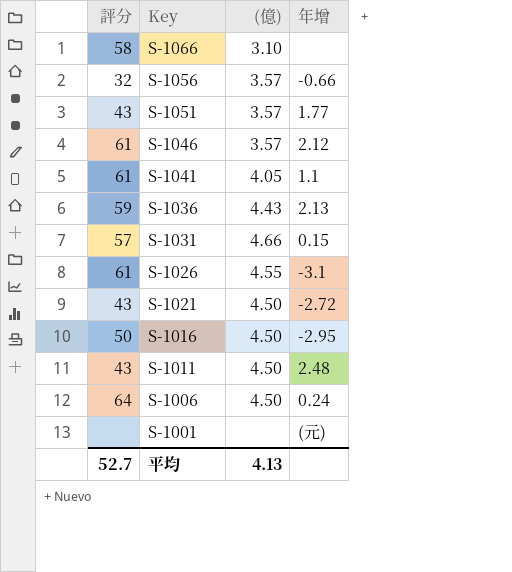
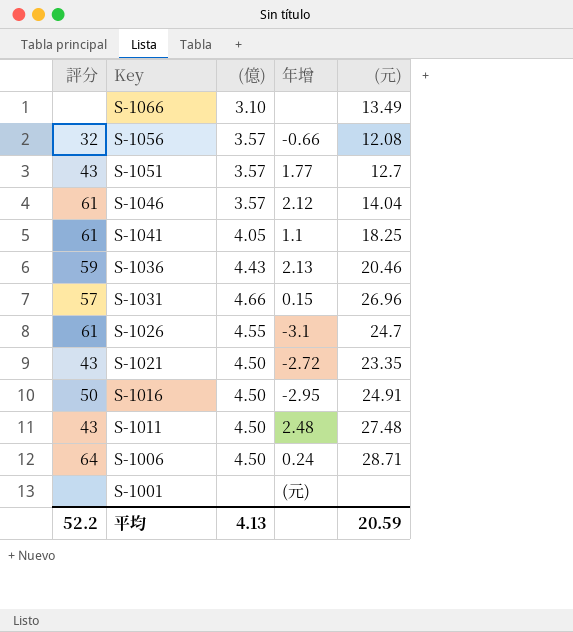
column (元) | position: none -> 5
S-1066 | 評分: 58 -> none
平均 | 評分: 52.7 -> 52.2

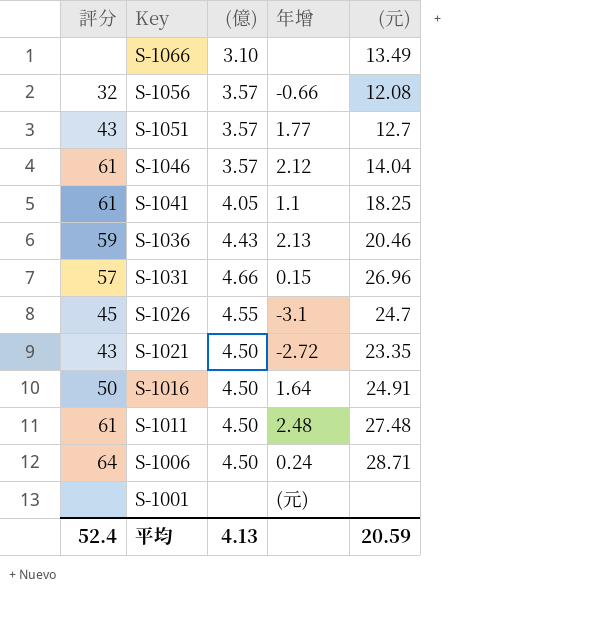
S-1026 | 評分: 61 -> 45
S-1016 | 年增: -2.95 -> 1.64
S-1011 | 評分: 43 -> 61
平均 | 評分: 52.2 -> 52.4

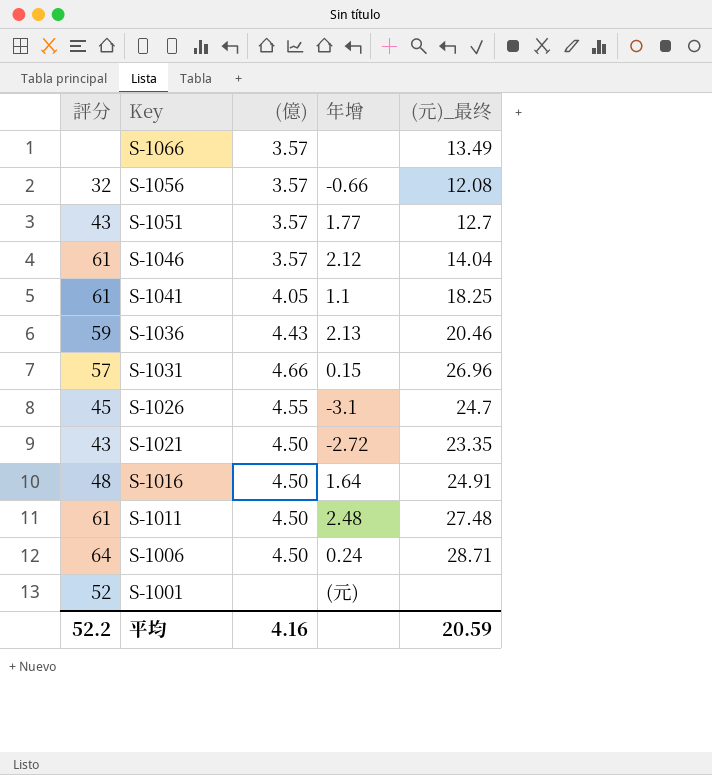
column name: (元) -> (元)_最终
S-1066 | (億): 3.10 -> 3.57
S-1016 | 評分: 50 -> 48
S-1001 | 評分: none -> 52
平均 | 評分: 52.4 -> 52.2
平均 | (億): 4.13 -> 4.16

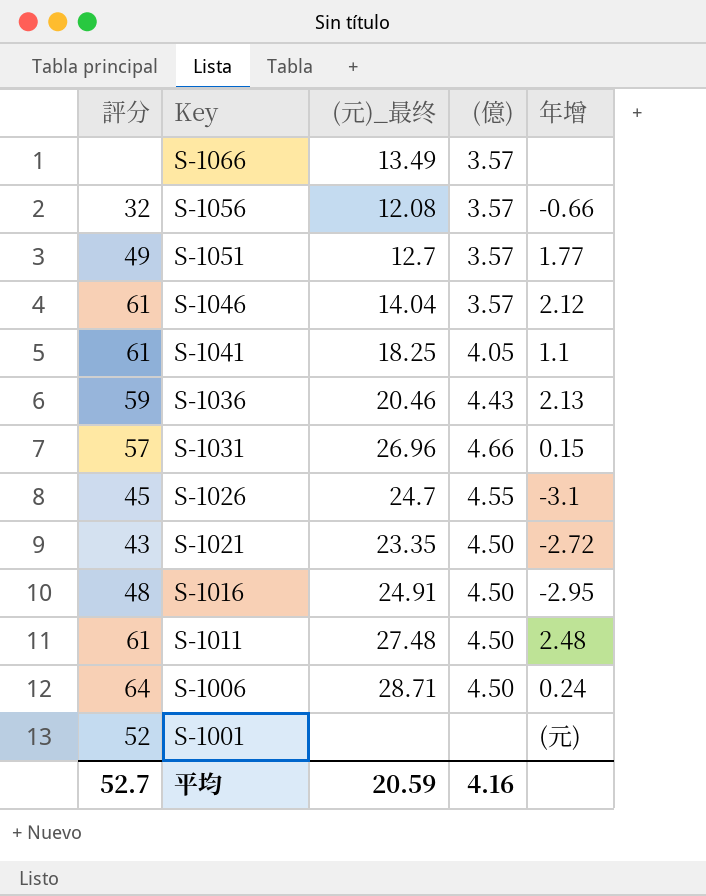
column (元)_最终 | position: 5 -> 3
S-1051 | 評分: 43 -> 49
S-1016 | 年增: 1.64 -> -2.95
平均 | 評分: 52.2 -> 52.7

